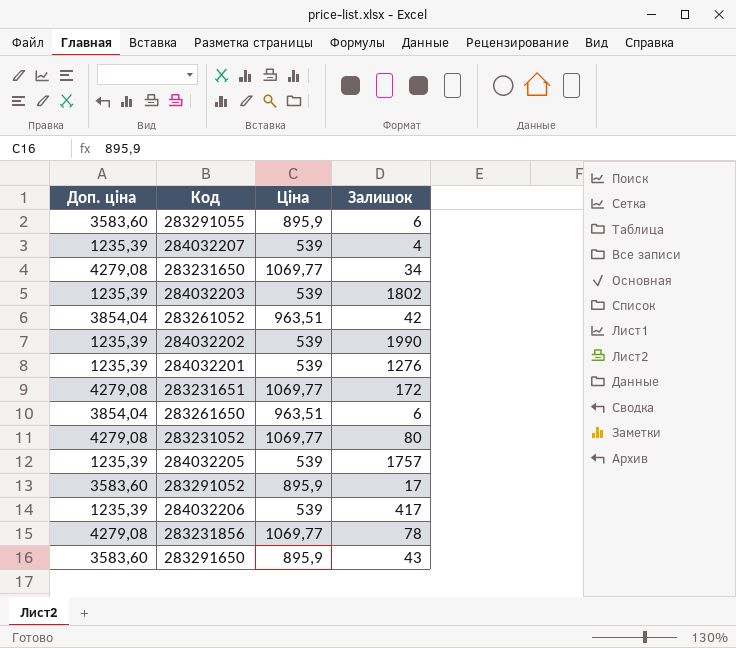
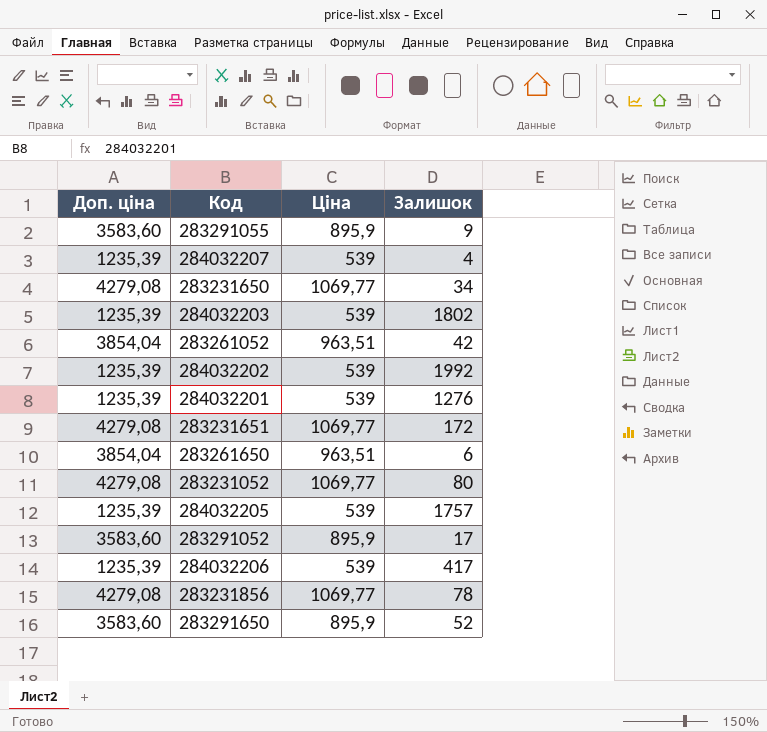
283291055 | Залишок: 6 -> 9
284032202 | Залишок: 1990 -> 1992
283291650 | Залишок: 43 -> 52

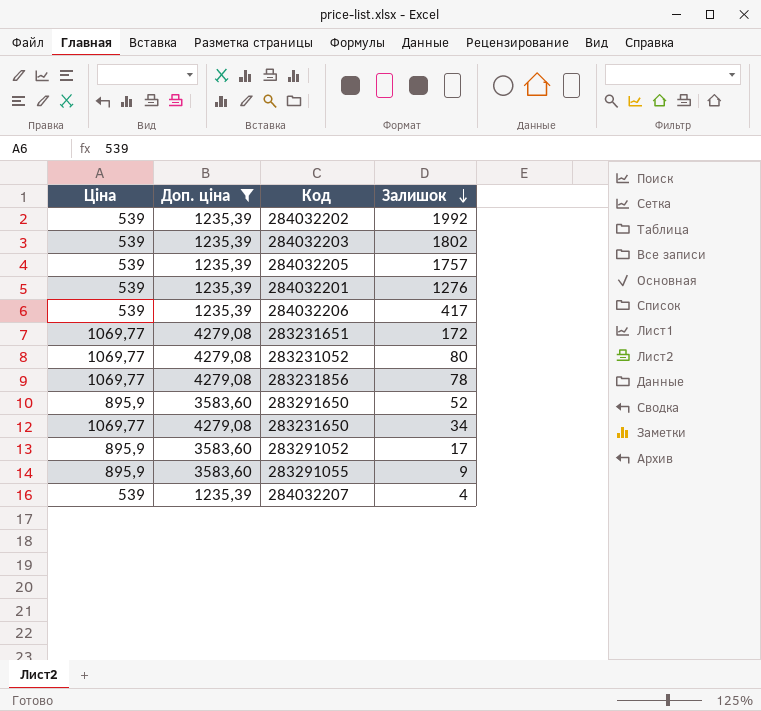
filter: none -> Доп. ціна != 3854,04
row order: none -> Залишок descending
column Ціна | position: 3 -> 1

